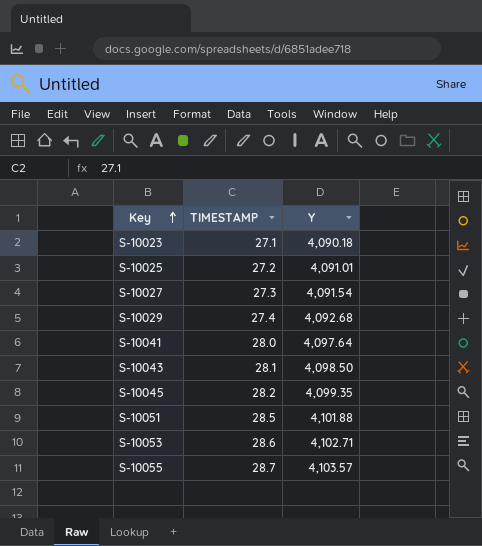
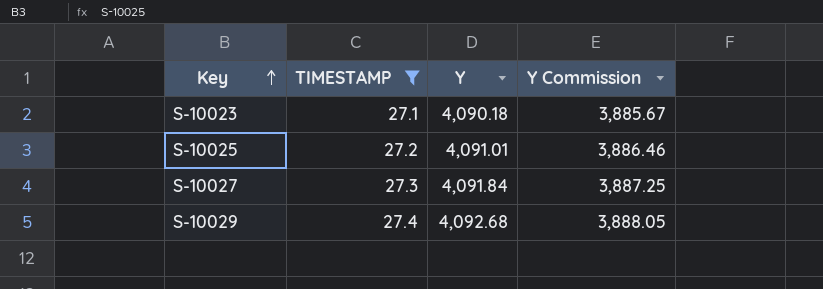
filter: none -> TIMESTAMP <= 27.4
column Y Commission | formula: none -> [Y] * 0.95
S-10027 | Y: 4,091.54 -> 4,091.84

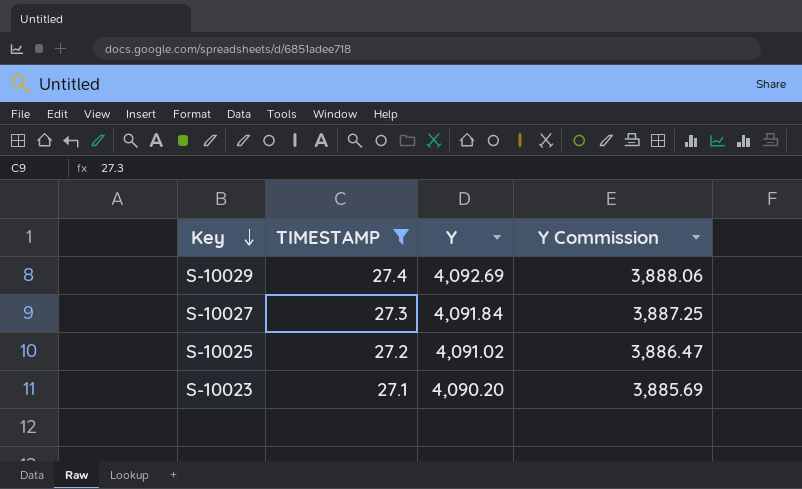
row order: Key ascending -> Key descending
S-10029 | Y: 4,092.68 -> 4,092.69
S-10029 | Y Commission: 3,888.05 -> 3,888.06
S-10025 | Y: 4,091.01 -> 4,091.02
S-10025 | Y Commission: 3,886.46 -> 3,886.47
S-10023 | Y: 4,090.18 -> 4,090.20
S-10023 | Y Commission: 3,885.67 -> 3,885.69

